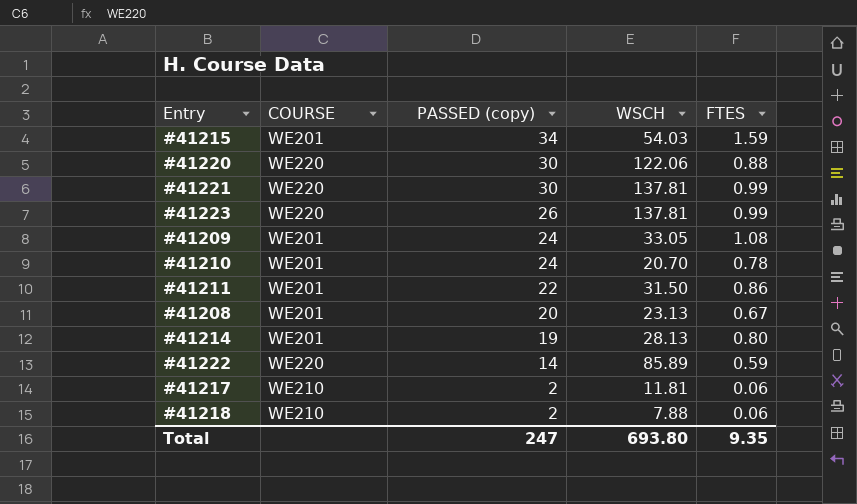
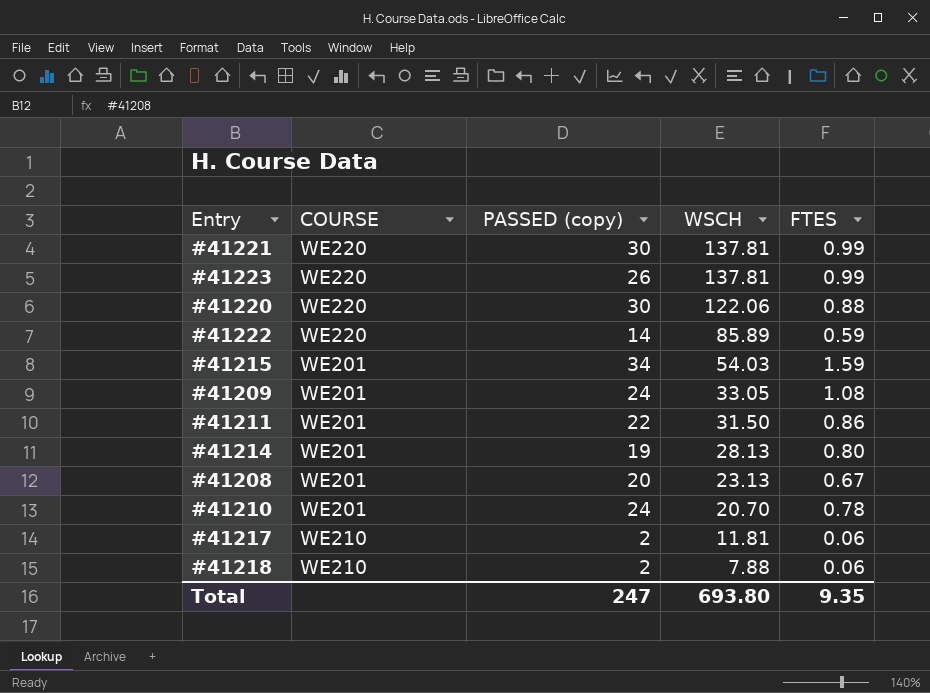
row order: PASSED (copy) descending -> WSCH descending

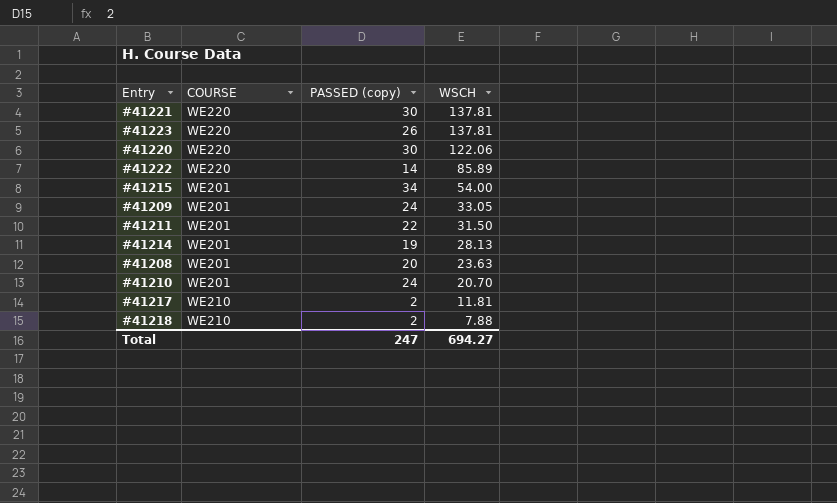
column FTES | position: 5 -> none
#41215 | WSCH: 54.03 -> 54.00
#41208 | WSCH: 23.13 -> 23.63
Total | WSCH: 693.80 -> 694.27

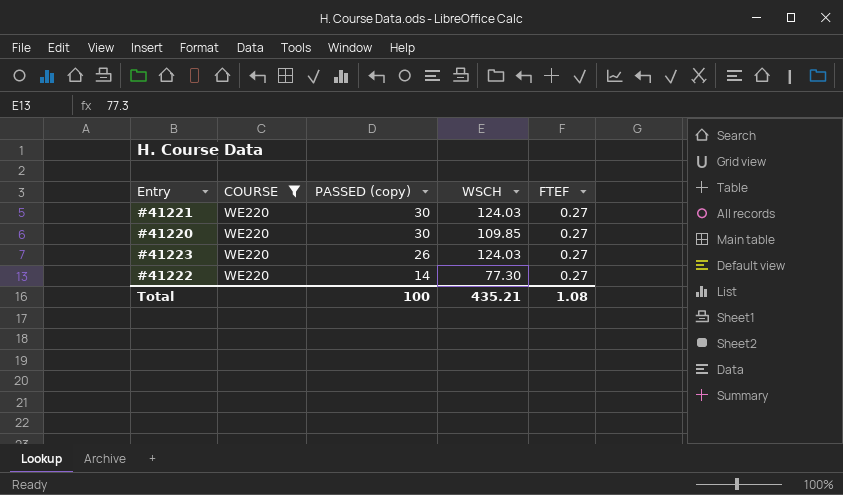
filter: none -> COURSE = WE220
row order: WSCH descending -> PASSED (copy) descending
column FTEF | position: none -> 5
#41221 | WSCH: 137.81 -> 124.03
#41220 | WSCH: 122.06 -> 109.85
#41223 | WSCH: 137.81 -> 124.03
#41222 | WSCH: 85.89 -> 77.30
Total | PASSED (copy): 247 -> 100
Total | WSCH: 694.27 -> 435.21

